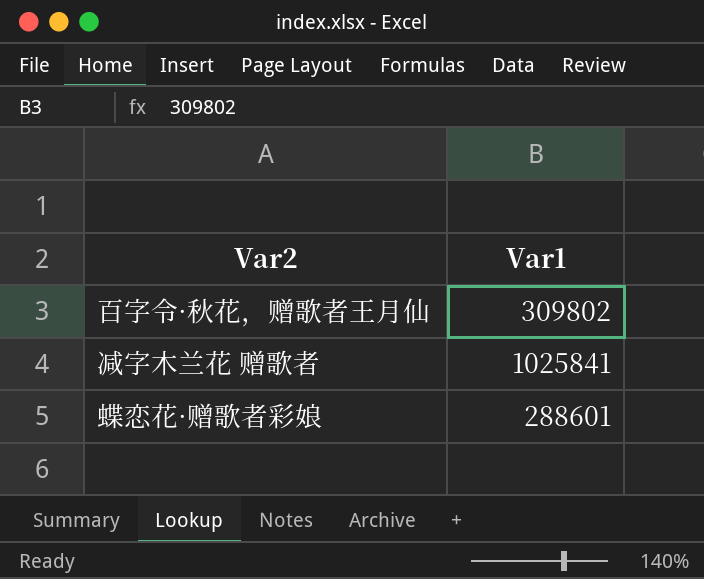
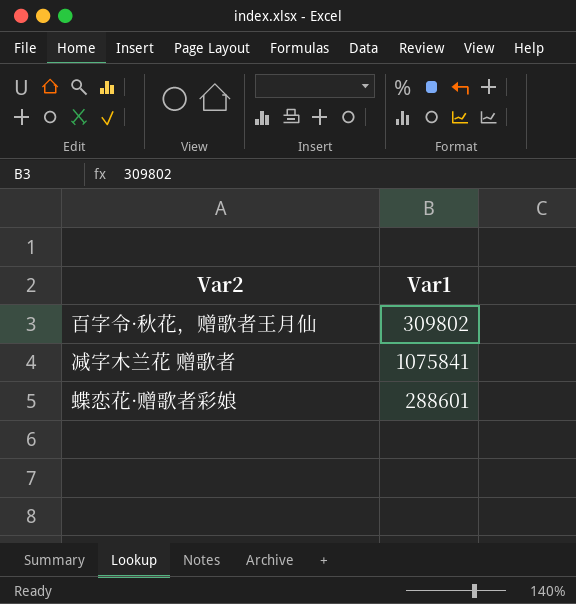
减字木兰花 赠歌者 | Var1: 1025841 -> 1075841

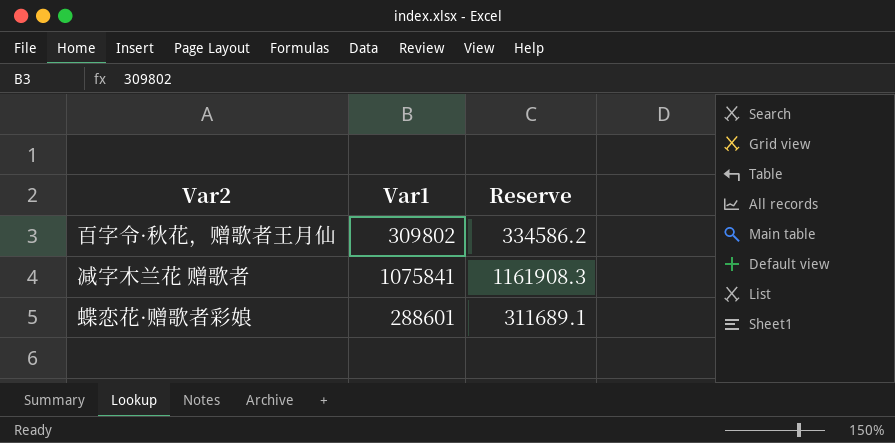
column Reserve | formula: none -> [Var1] * 1.08

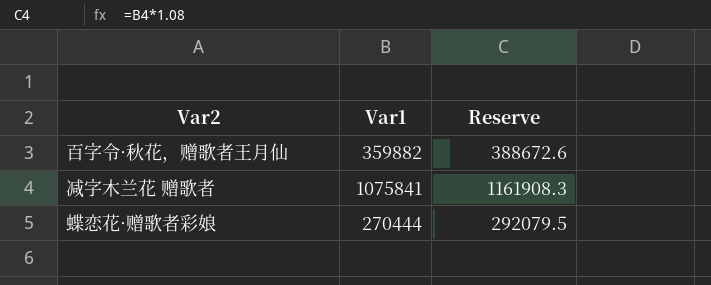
百字令·秋花，赠歌者王月仙 | Var1: 309802 -> 359882
百字令·秋花，赠歌者王月仙 | Reserve: 334586.2 -> 388672.6
蝶恋花·赠歌者彩娘 | Var1: 288601 -> 270444
蝶恋花·赠歌者彩娘 | Reserve: 311689.1 -> 292079.5

